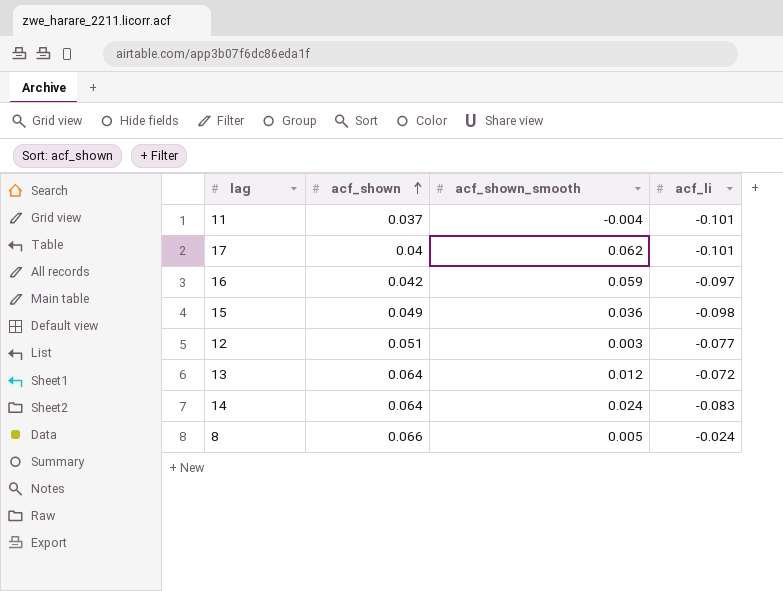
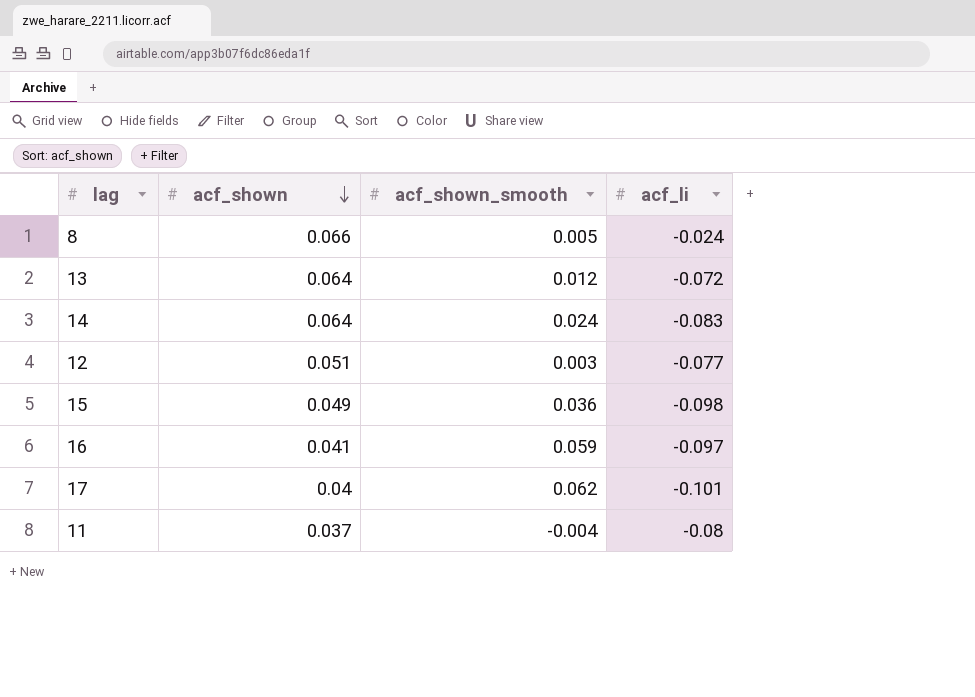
row order: acf_shown ascending -> acf_shown descending
16 | acf_shown: 0.042 -> 0.041
11 | acf_li: -0.101 -> -0.08

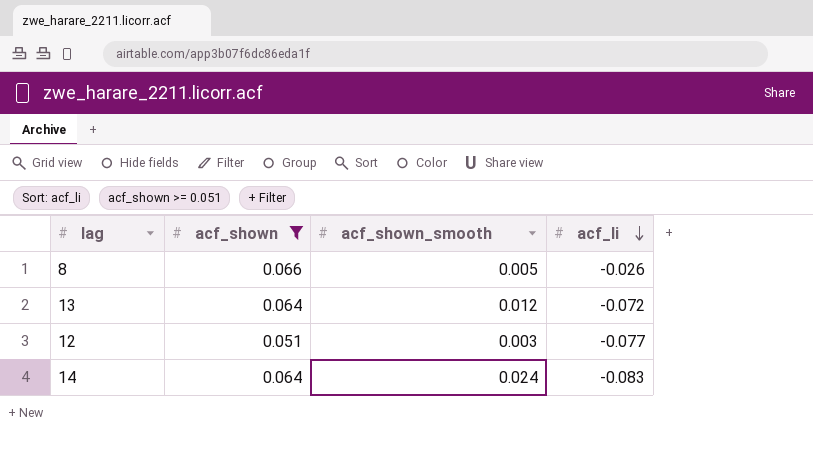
filter: none -> acf_shown >= 0.051
row order: acf_shown descending -> acf_li descending
8 | acf_li: -0.024 -> -0.026

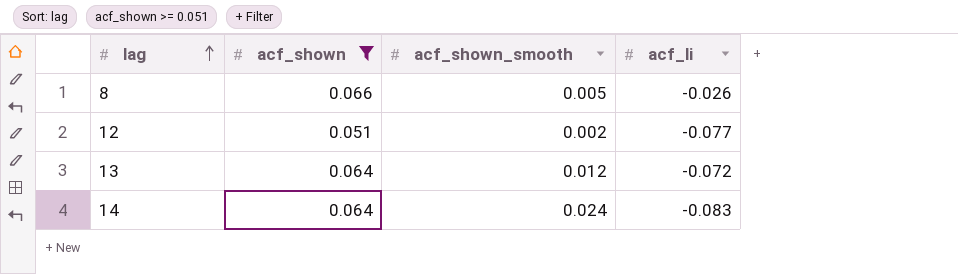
row order: acf_li descending -> lag ascending
12 | acf_shown_smooth: 0.003 -> 0.002

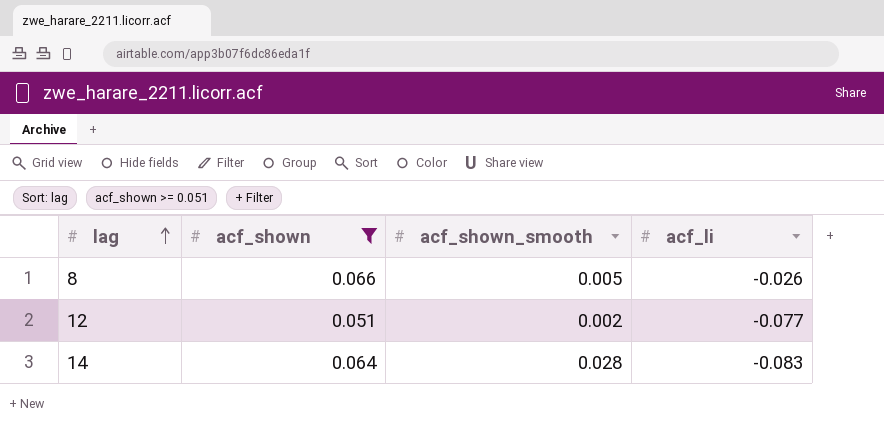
row 13: 0.064 | 0.012 | -0.072 -> none
14 | acf_shown_smooth: 0.024 -> 0.028

